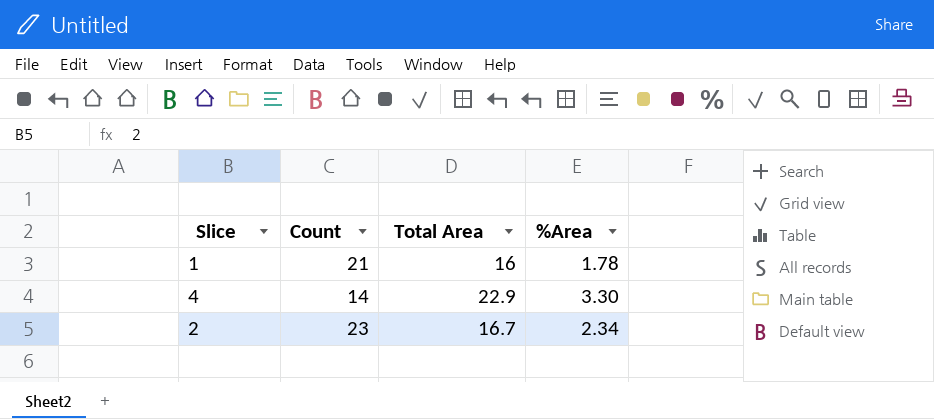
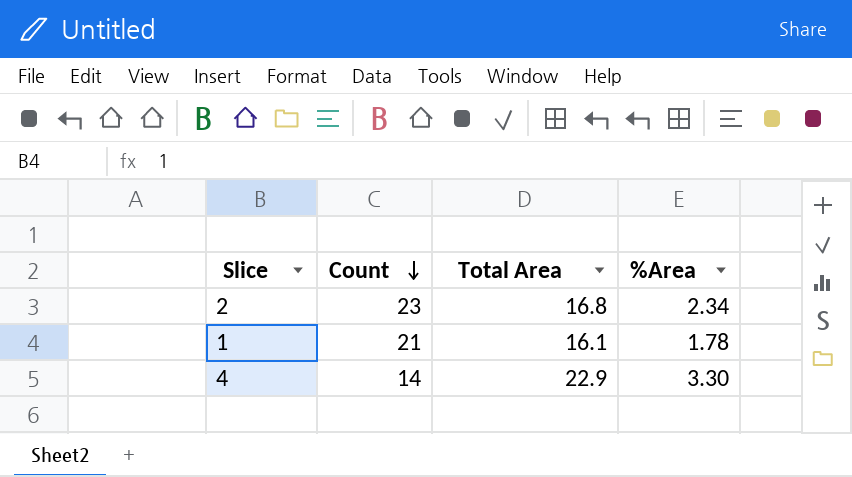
row order: none -> Count descending
2 | Total Area: 16.7 -> 16.8
1 | Total Area: 16 -> 16.1

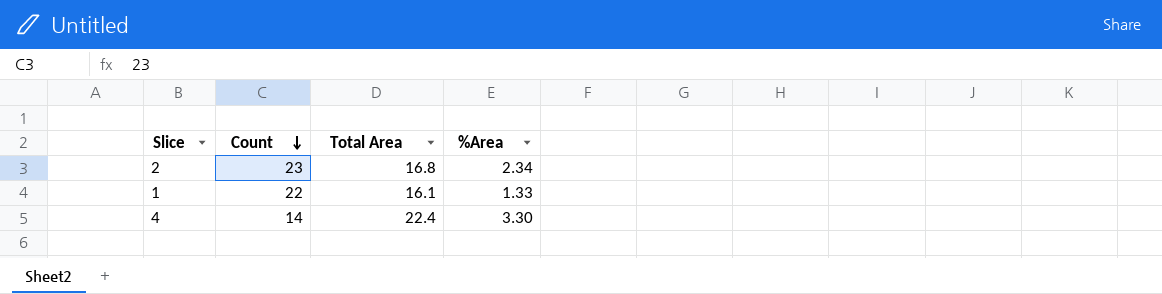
1 | Count: 21 -> 22
1 | %Area: 1.78 -> 1.33
4 | Total Area: 22.9 -> 22.4

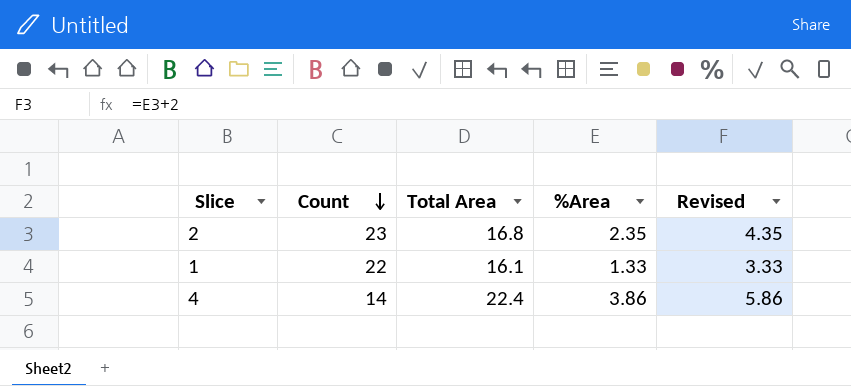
column Revised | formula: none -> [%Area] + 2
2 | %Area: 2.34 -> 2.35
4 | %Area: 3.30 -> 3.86

